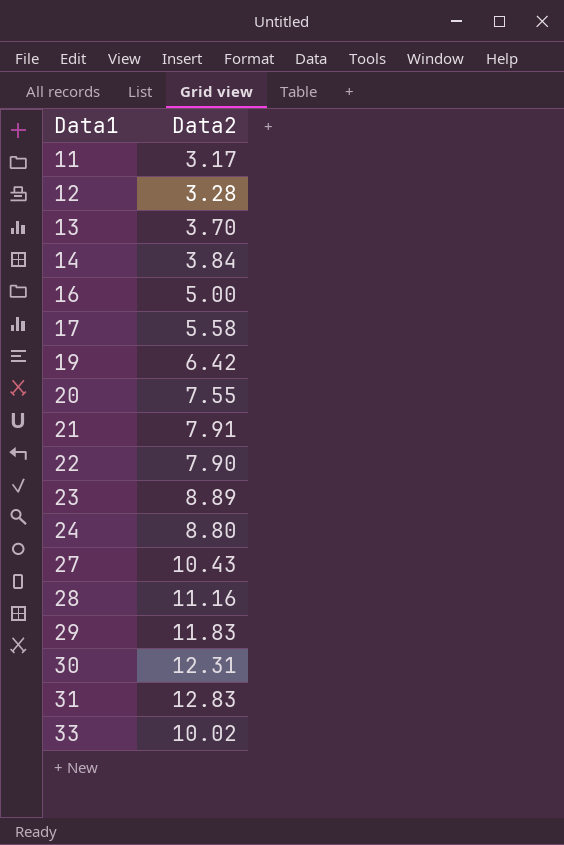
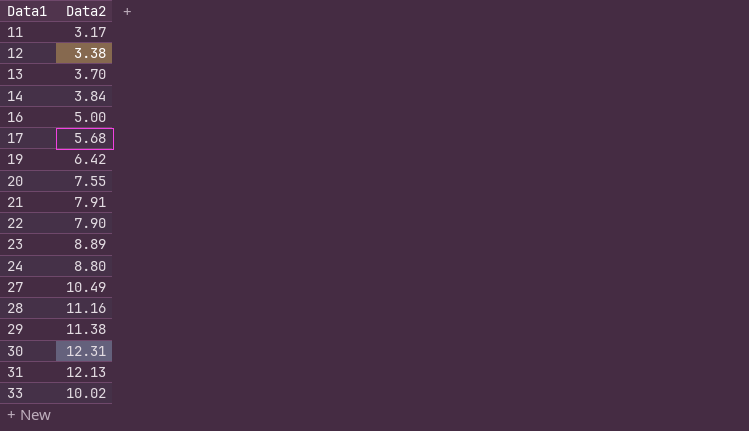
12 | Data2: 3.28 -> 3.38
17 | Data2: 5.58 -> 5.68
27 | Data2: 10.43 -> 10.49
29 | Data2: 11.83 -> 11.38
31 | Data2: 12.83 -> 12.13

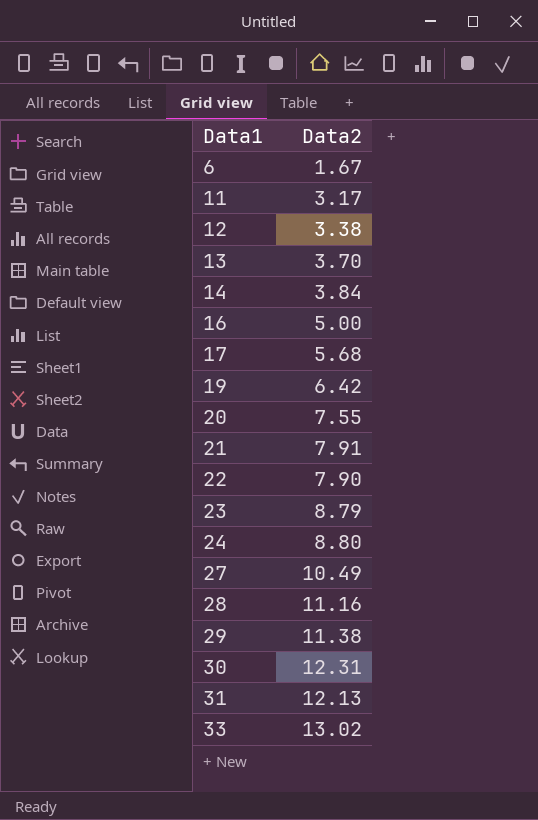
row 6: none -> 1.67
23 | Data2: 8.89 -> 8.79
33 | Data2: 10.02 -> 13.02

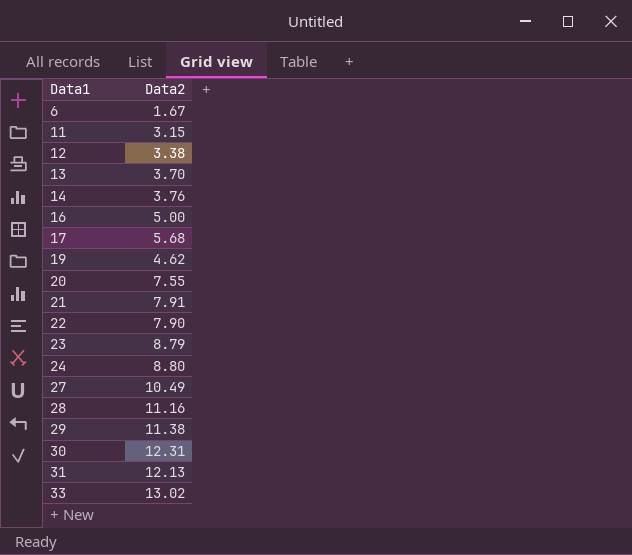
11 | Data2: 3.17 -> 3.15
14 | Data2: 3.84 -> 3.76
19 | Data2: 6.42 -> 4.62

